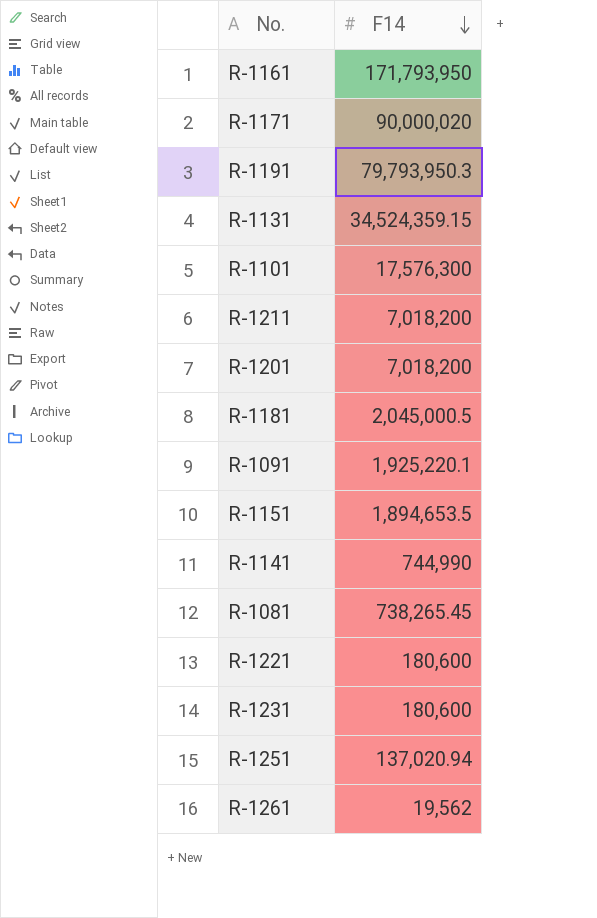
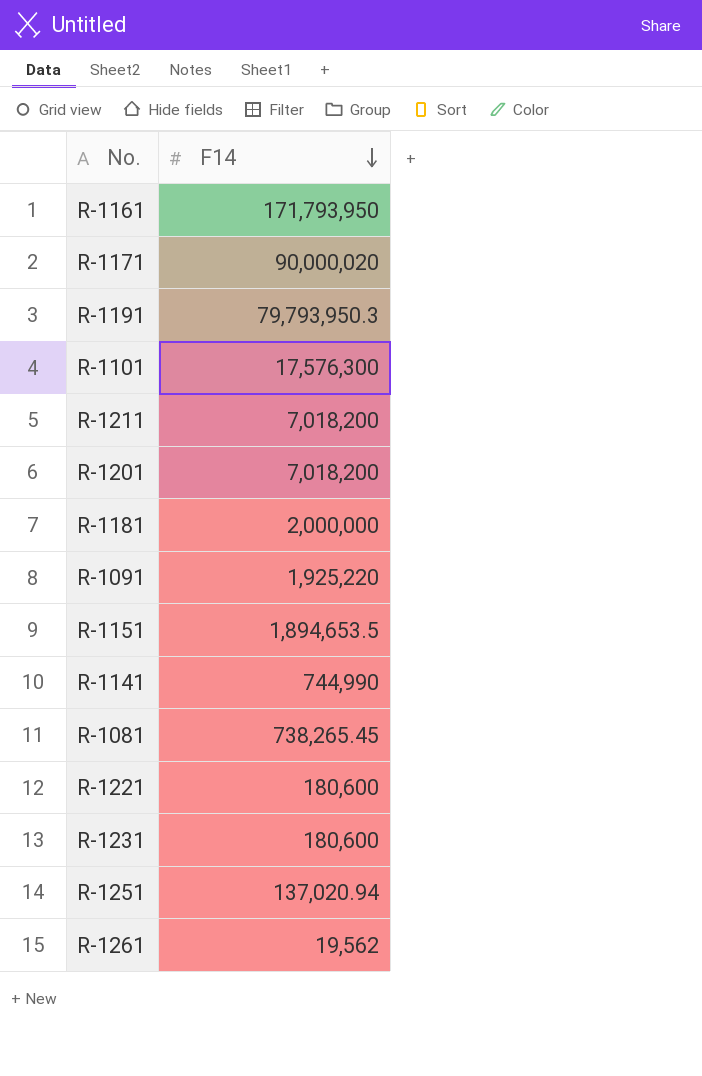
row R-1131: 34,524,359.15 -> none
R-1181 | F14: 2,045,000.5 -> 2,000,000
R-1091 | F14: 1,925,220.1 -> 1,925,220

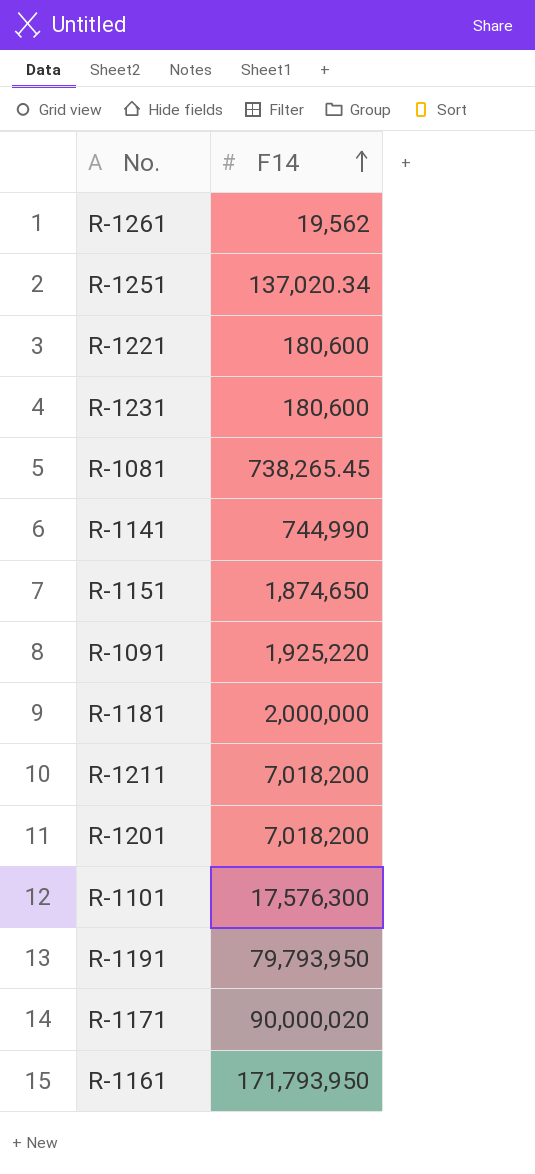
row order: F14 descending -> F14 ascending
R-1251 | F14: 137,020.94 -> 137,020.34
R-1151 | F14: 1,894,653.5 -> 1,874,650
R-1191 | F14: 79,793,950.3 -> 79,793,950

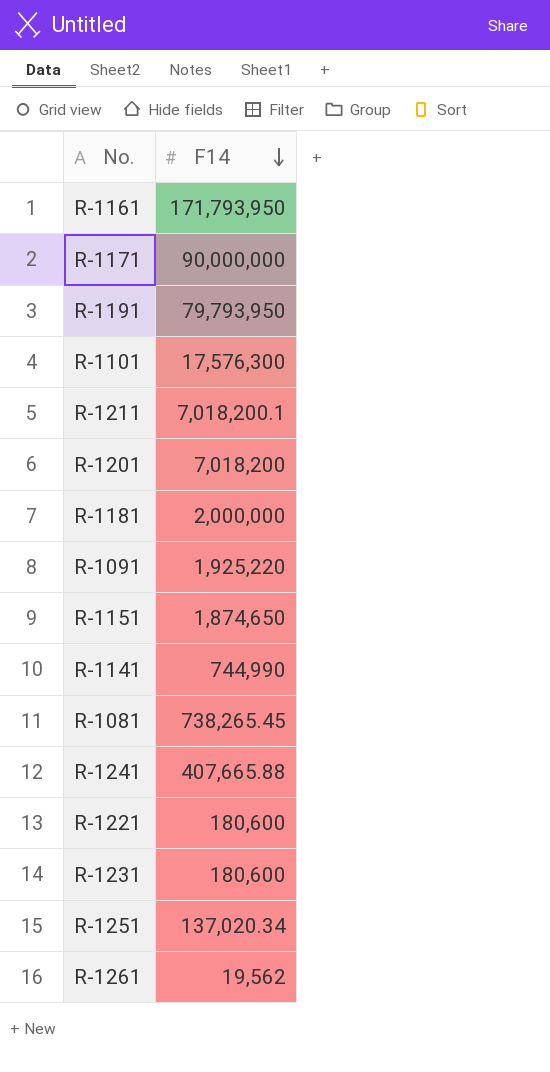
row order: F14 ascending -> F14 descending
R-1171 | F14: 90,000,020 -> 90,000,000
R-1211 | F14: 7,018,200 -> 7,018,200.1
row R-1241: none -> 407,665.88

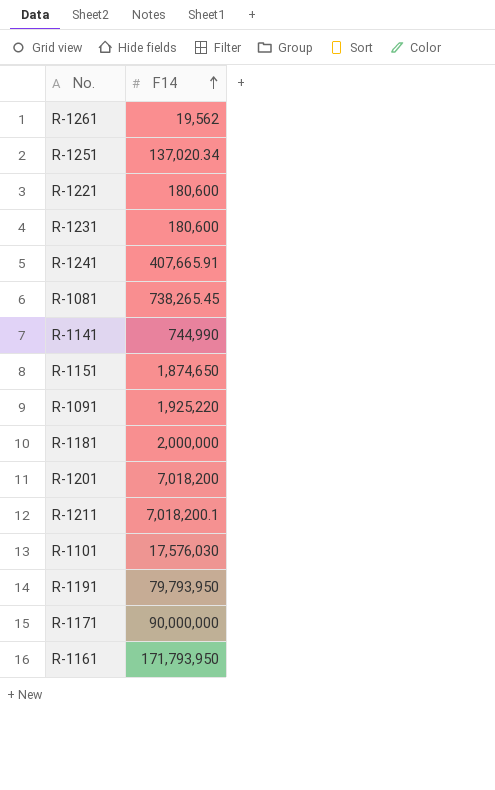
row order: F14 descending -> F14 ascending
R-1241 | F14: 407,665.88 -> 407,665.91
R-1101 | F14: 17,576,300 -> 17,576,030

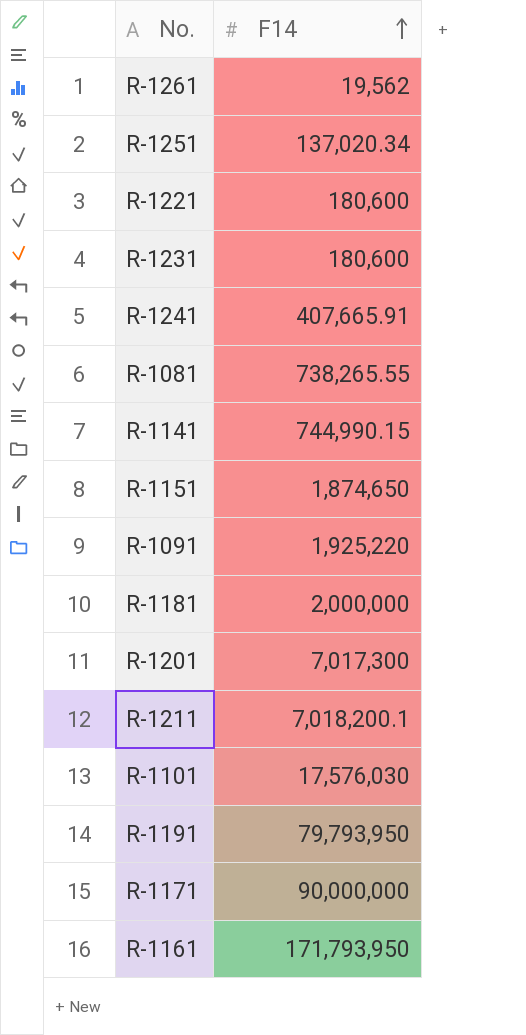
R-1081 | F14: 738,265.45 -> 738,265.55
R-1141 | F14: 744,990 -> 744,990.15
R-1201 | F14: 7,018,200 -> 7,017,300

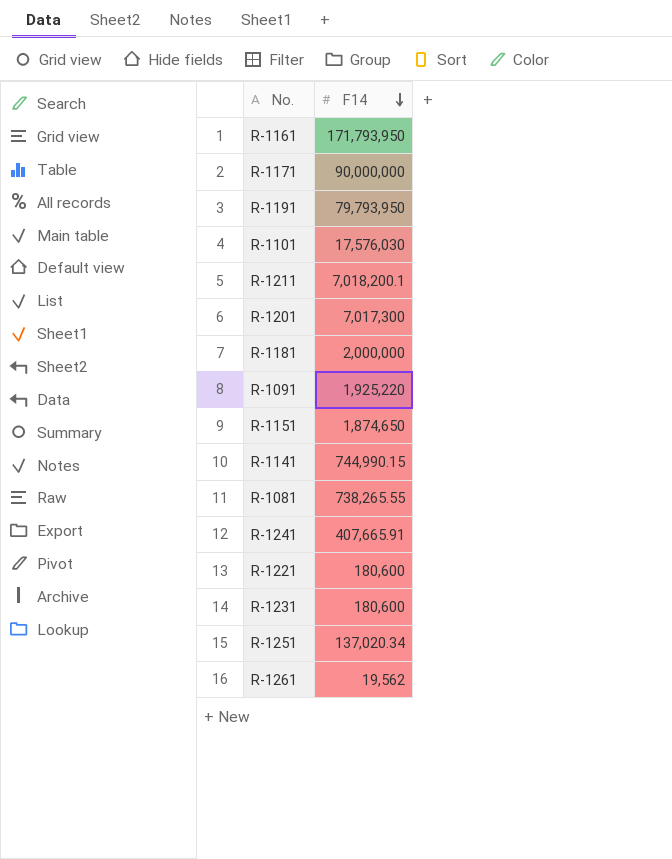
row order: F14 ascending -> F14 descending

